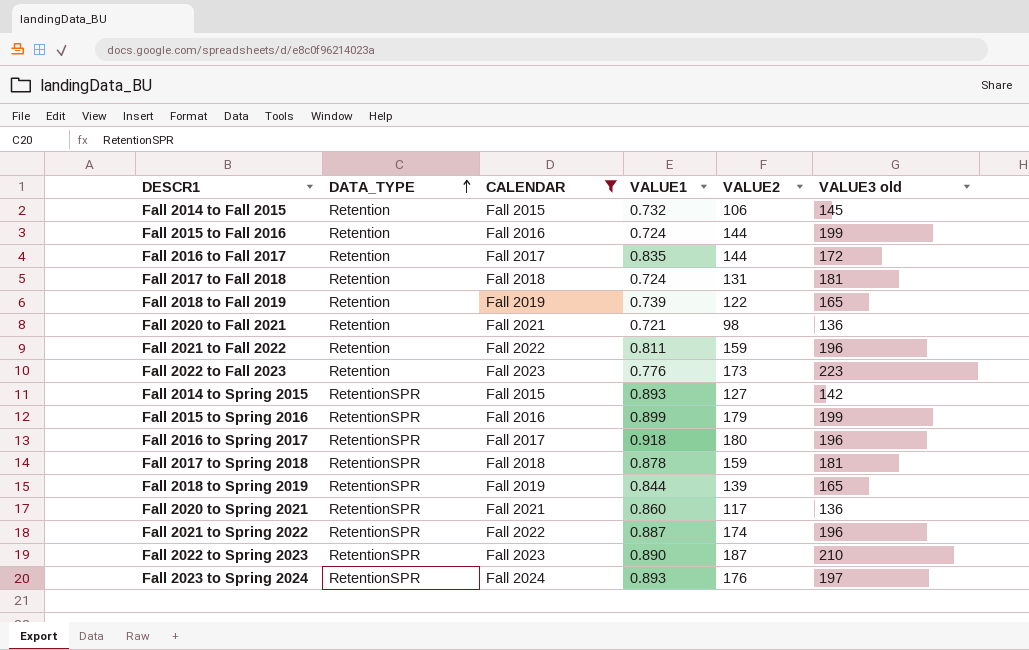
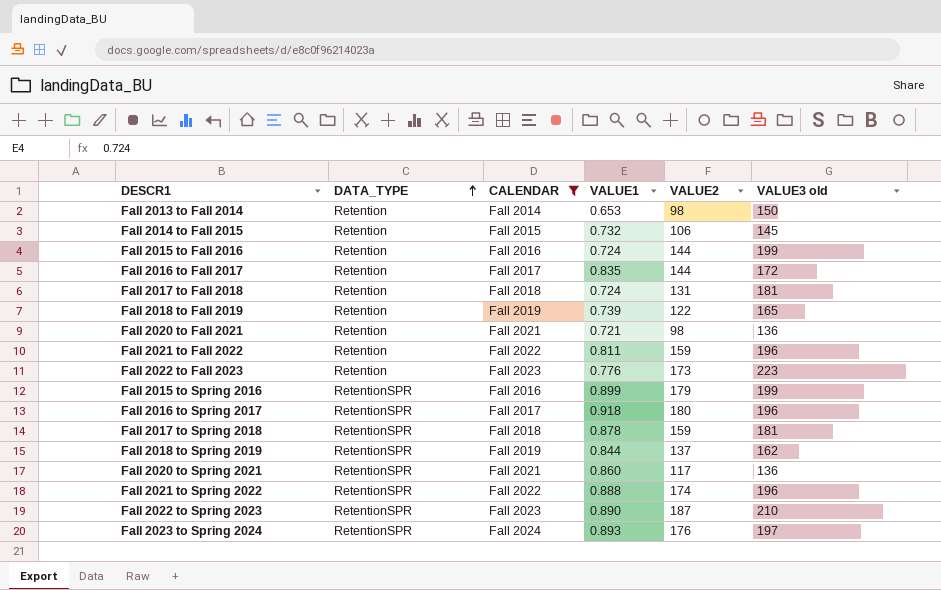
row Fall 2014 to Spring 2015: RetentionSPR | Fall 2015 | 0.893 | 127 | 142 -> none
row Fall 2013 to Fall 2014: none -> Retention | Fall 2014 | 0.653 | 98 | 150
Fall 2018 to Spring 2019 | VALUE2: 139 -> 137
Fall 2018 to Spring 2019 | VALUE3 old: 165 -> 162
Fall 2021 to Spring 2022 | VALUE1: 0.887 -> 0.888

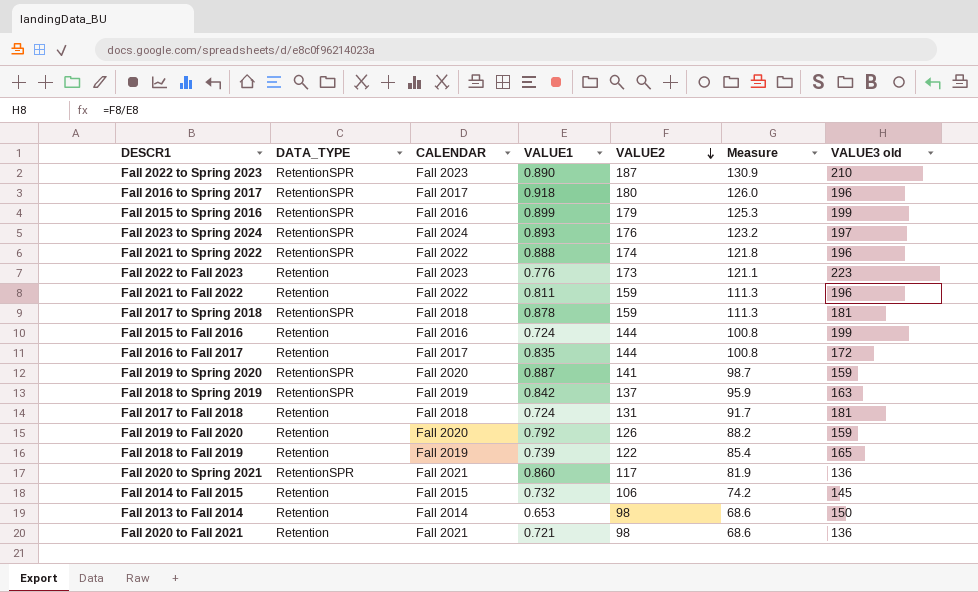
filter: CALENDAR != Fall 2020 -> none
row order: DATA_TYPE ascending -> VALUE2 descending
column Measure | formula: none -> [VALUE2] * 0.7
Fall 2018 to Spring 2019 | VALUE1: 0.844 -> 0.842
Fall 2018 to Spring 2019 | VALUE3 old: 162 -> 163

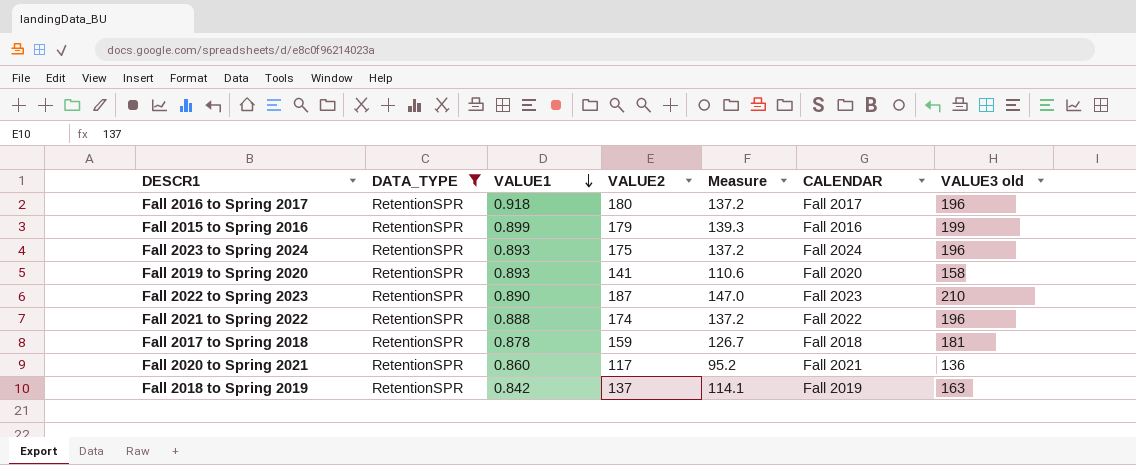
filter: none -> DATA_TYPE = RetentionSPR
row order: VALUE2 descending -> VALUE1 descending
column Measure | formula: [VALUE2] * 0.7 -> [VALUE3 old] * 0.7
column CALENDAR | position: 3 -> 6
Fall 2023 to Spring 2024 | VALUE2: 176 -> 175
Fall 2023 to Spring 2024 | VALUE3 old: 197 -> 196
Fall 2019 to Spring 2020 | VALUE1: 0.887 -> 0.893
Fall 2019 to Spring 2020 | VALUE3 old: 159 -> 158

